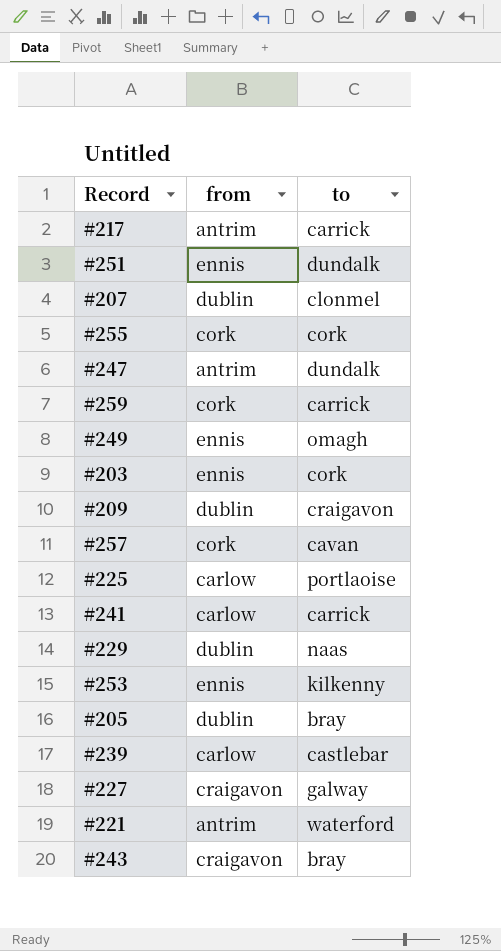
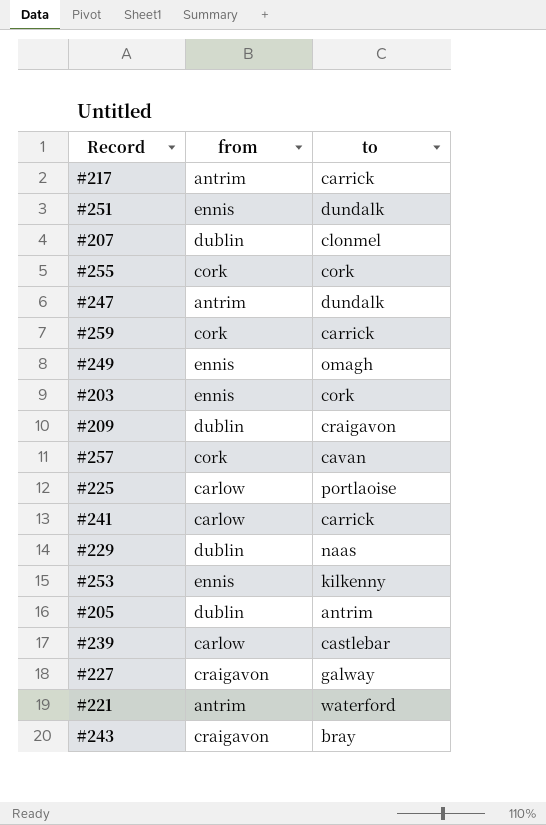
#205 | to: bray -> antrim

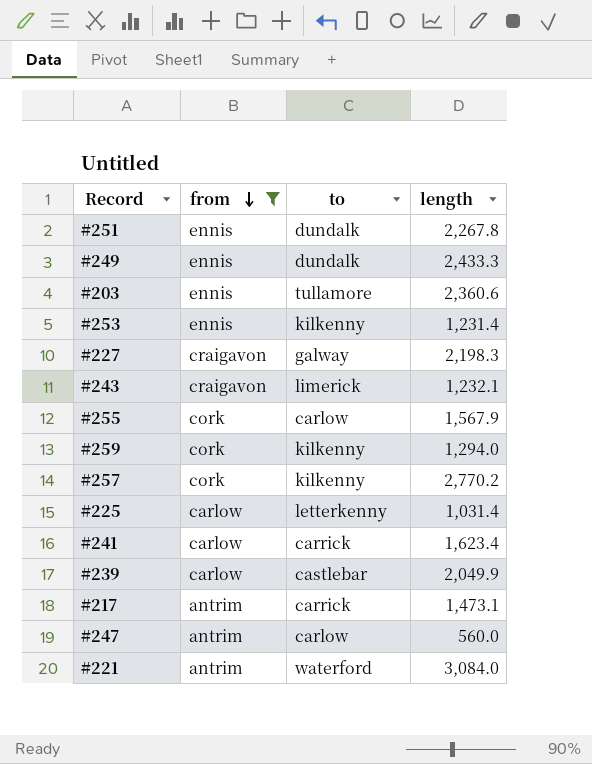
filter: none -> from != dublin
row order: none -> from descending
column length | position: none -> 4
#249 | to: omagh -> dundalk
#203 | to: cork -> tullamore
#243 | to: bray -> limerick
#255 | to: cork -> carlow
#259 | to: carrick -> kilkenny
#257 | to: cavan -> kilkenny
#225 | to: portlaoise -> letterkenny
#247 | to: dundalk -> carlow

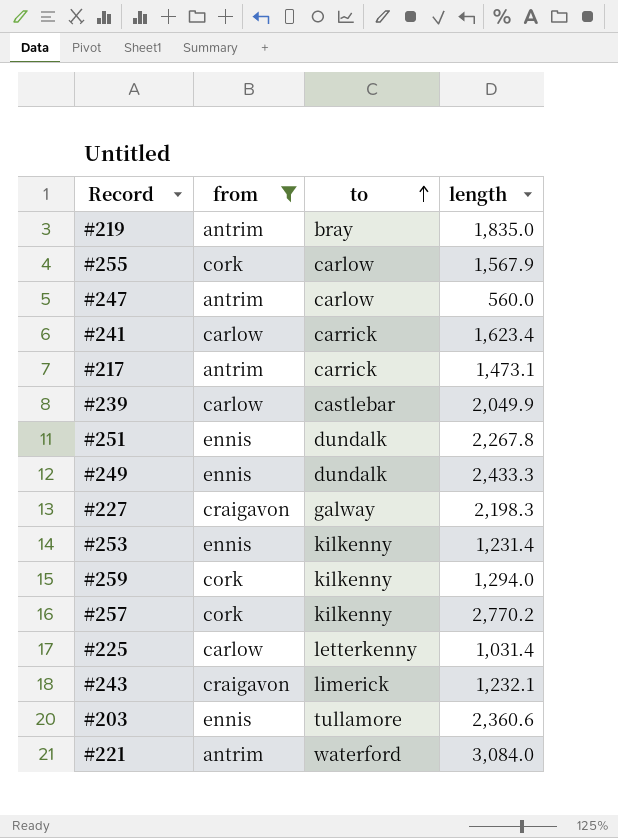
row order: from descending -> to ascending
row #219: none -> antrim | bray | 1,835.0

